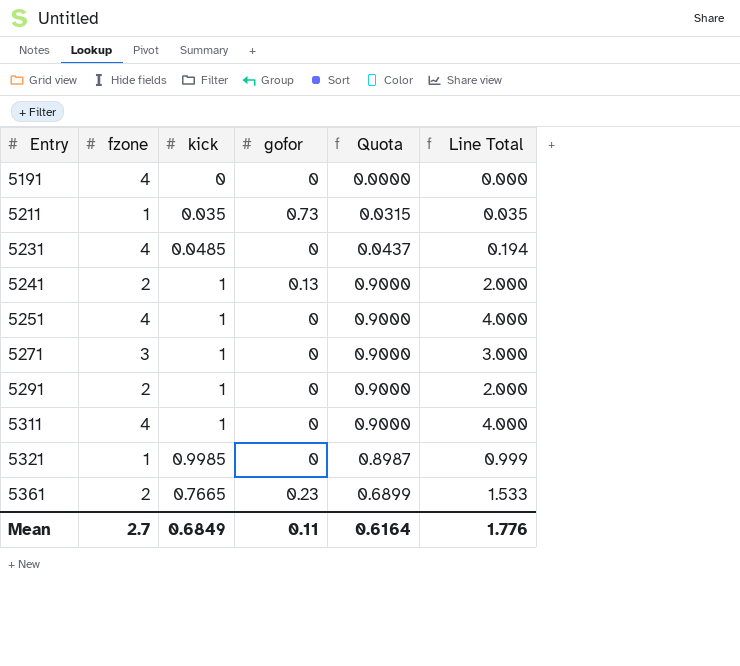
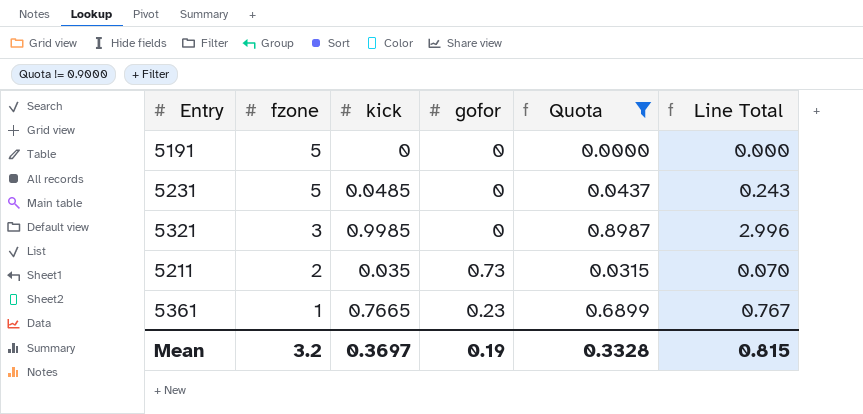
filter: none -> Quota != 0.9000
row order: Entry ascending -> fzone descending
5191 | fzone: 4 -> 5
5231 | fzone: 4 -> 5
5231 | Line Total: 0.194 -> 0.243
5321 | fzone: 1 -> 3
5321 | Line Total: 0.999 -> 2.996
5211 | fzone: 1 -> 2
5211 | Line Total: 0.035 -> 0.070
5361 | fzone: 2 -> 1
5361 | Line Total: 1.533 -> 0.767
Mean | fzone: 2.7 -> 3.2
Mean | kick: 0.6849 -> 0.3697
Mean | gofor: 0.11 -> 0.19
Mean | Quota: 0.6164 -> 0.3328
Mean | Line Total: 1.776 -> 0.815

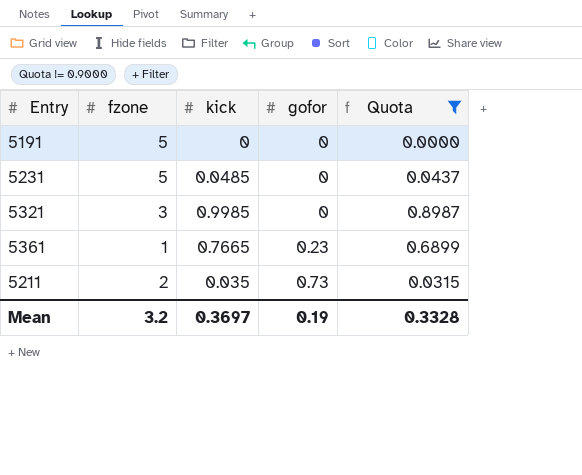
row order: fzone descending -> gofor ascending
column Line Total | formula: [fzone] * [kick] -> none

